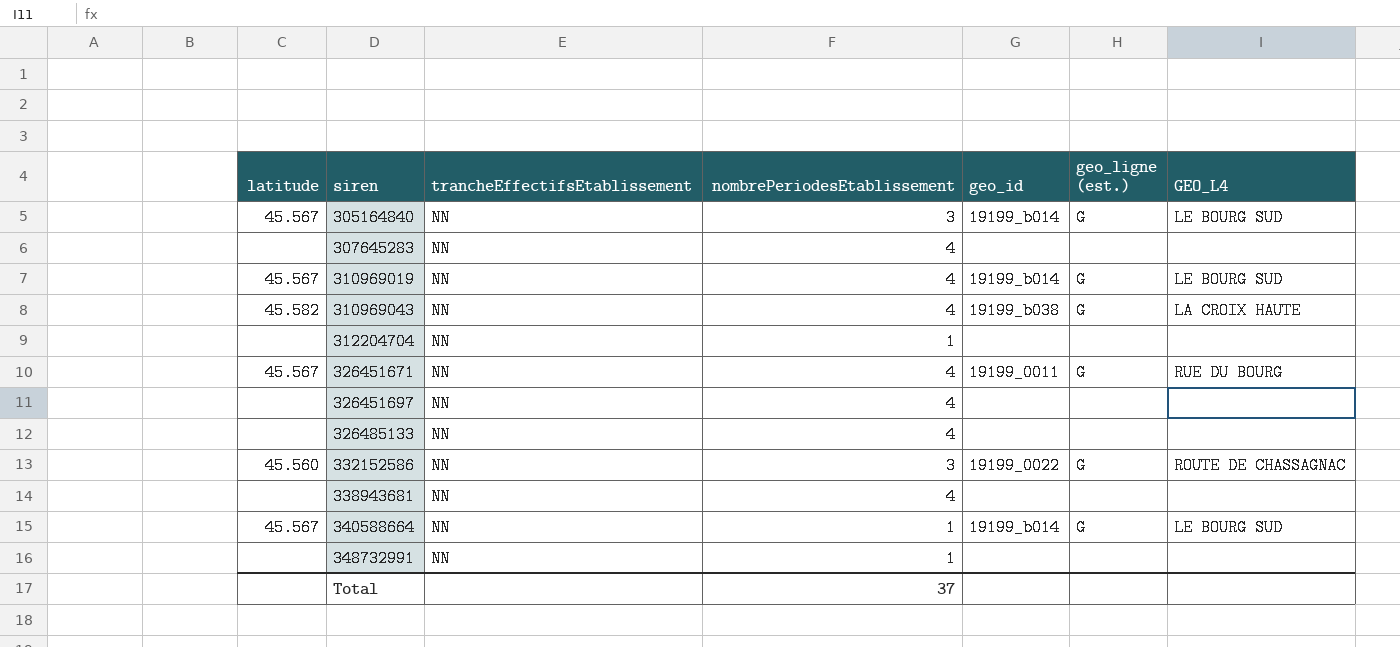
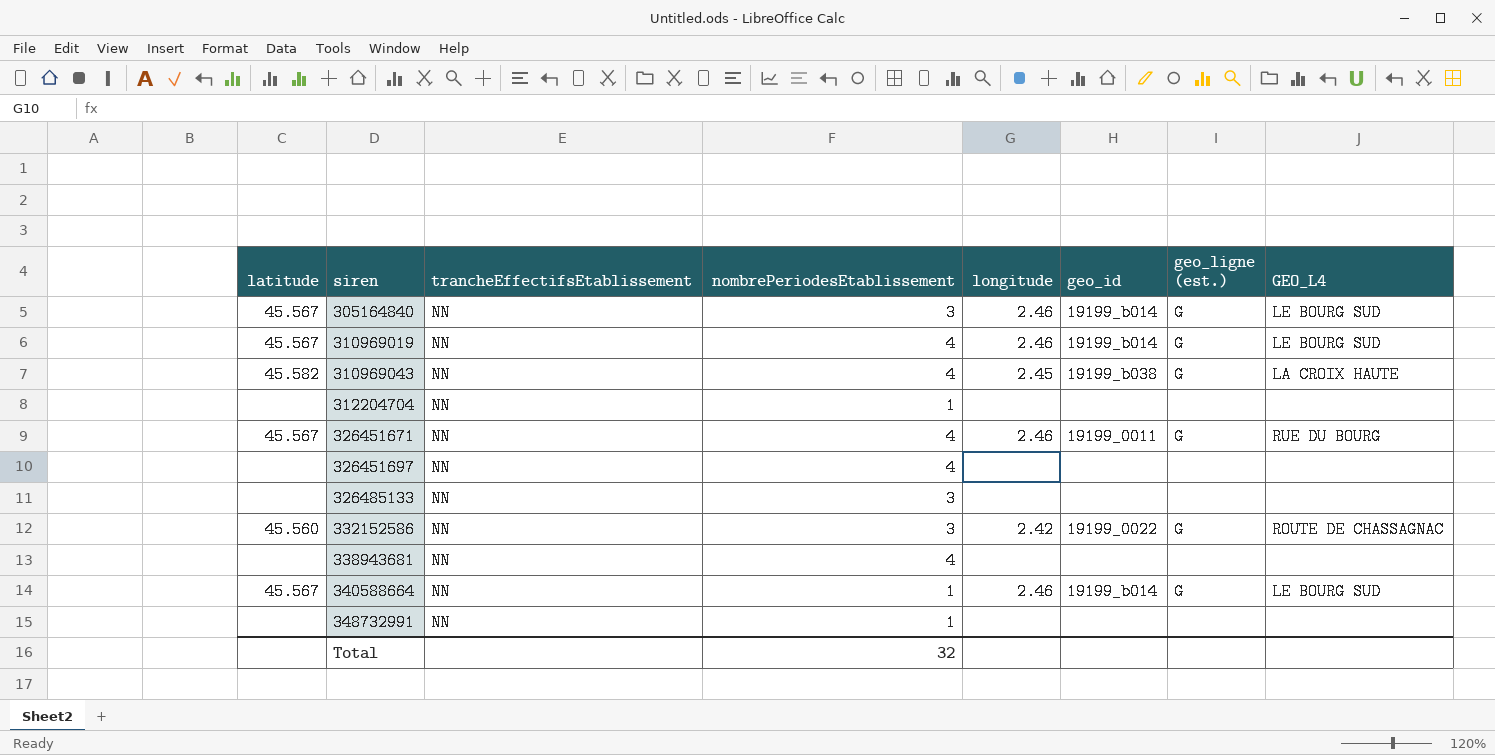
column longitude | position: none -> 5
row 307645283: none | NN | 4 | none | none | none -> none
326485133 | nombrePeriodesEtablissement: 4 -> 3
Total | nombrePeriodesEtablissement: 37 -> 32

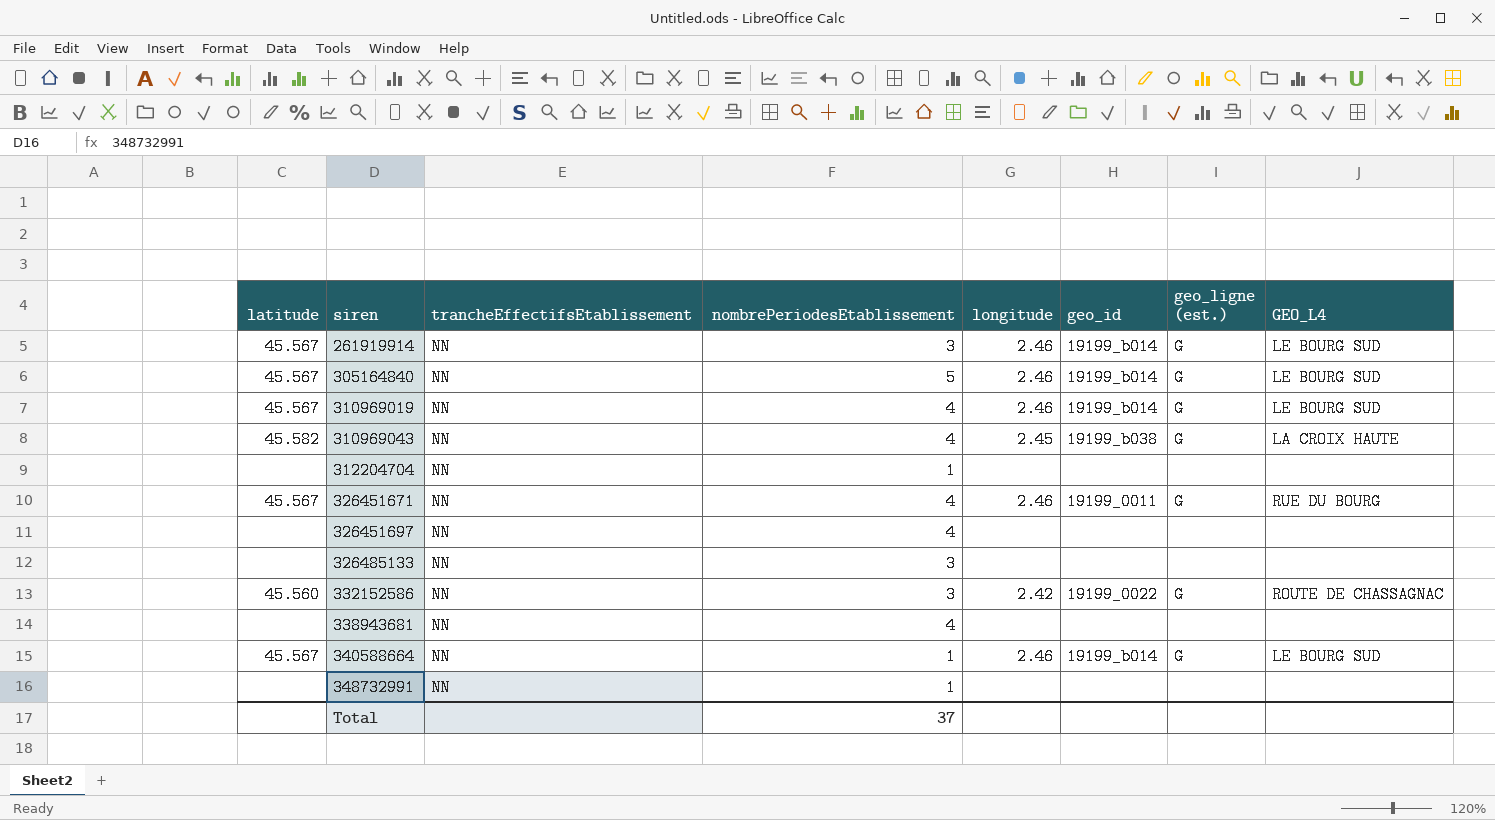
row 261919914: none -> 45.567 | NN | 3 | 2.46 | 19199_b014 | G | LE BOURG SUD
305164840 | nombrePeriodesEtablissement: 3 -> 5
Total | nombrePeriodesEtablissement: 32 -> 37

